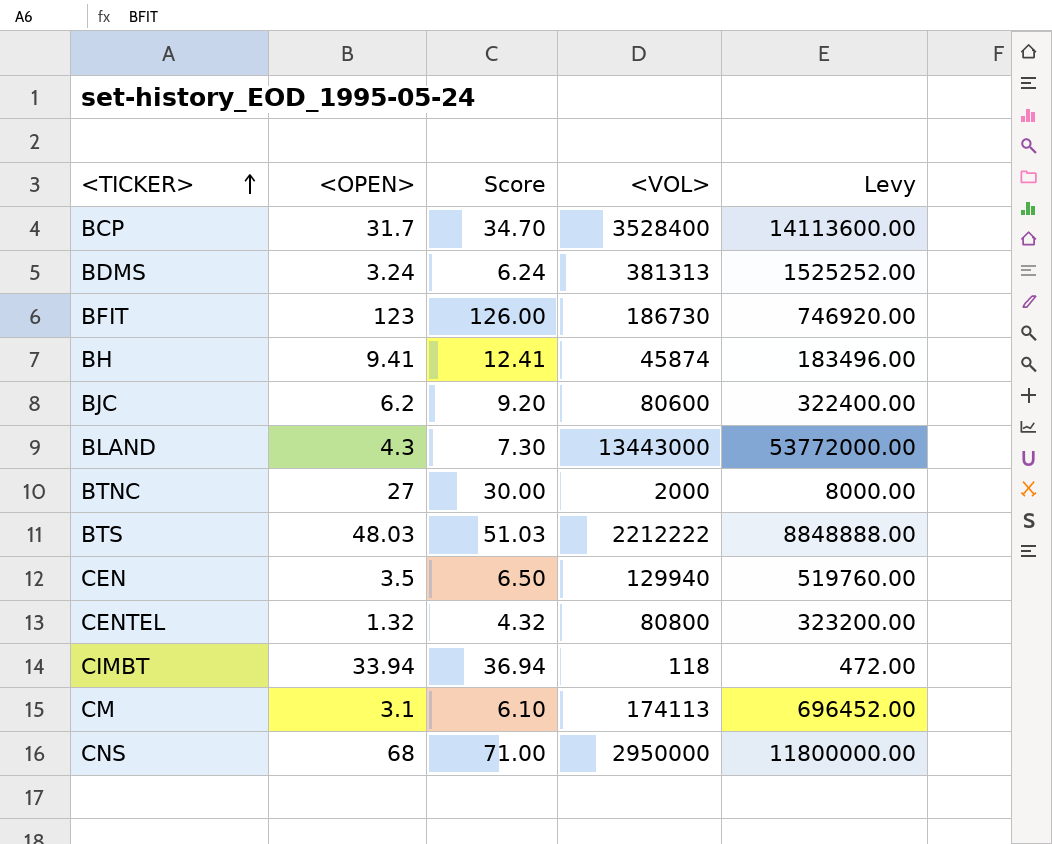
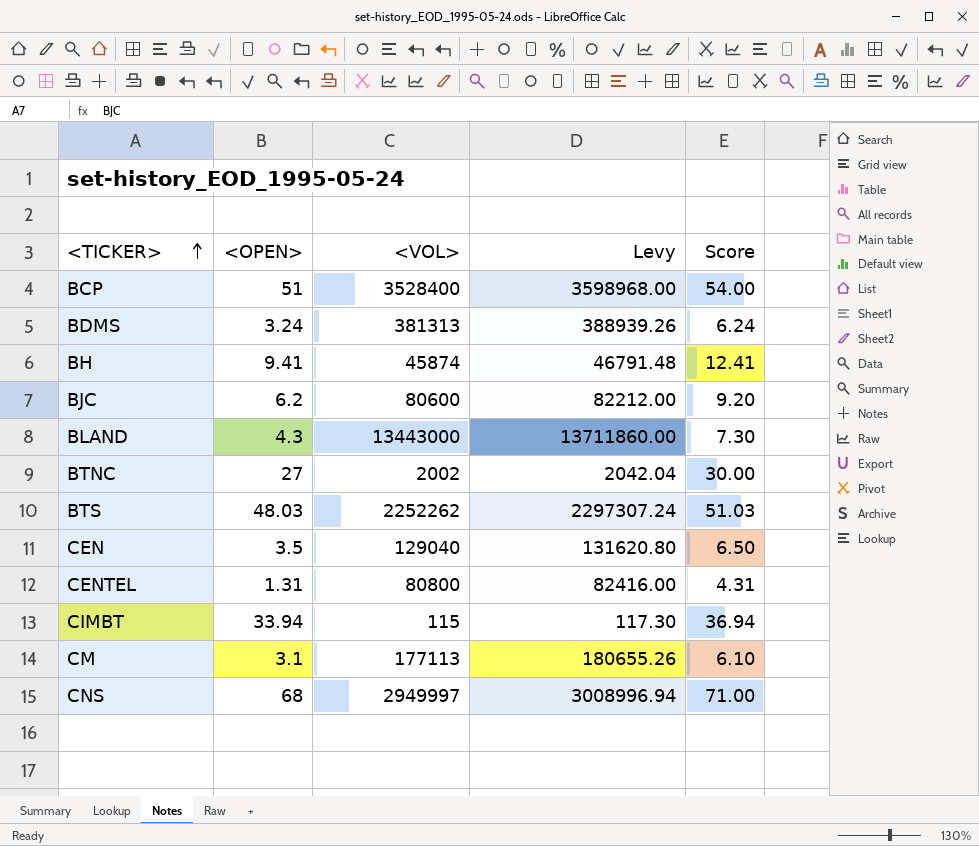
column Levy | formula: [<VOL>] * 4 -> [<VOL>] * 1.02
column Score | position: 3 -> 5
row BFIT: 123 | 126.00 | 186730 | 746920.00 -> none
BCP | <OPEN>: 31.7 -> 51
BCP | Score: 34.70 -> 54.00
BTNC | <VOL>: 2000 -> 2002
BTS | <VOL>: 2212222 -> 2252262
CEN | <VOL>: 129940 -> 129040
CENTEL | <OPEN>: 1.32 -> 1.31
CENTEL | Score: 4.32 -> 4.31
CIMBT | <VOL>: 118 -> 115
CM | <VOL>: 174113 -> 177113
CNS | <VOL>: 2950000 -> 2949997

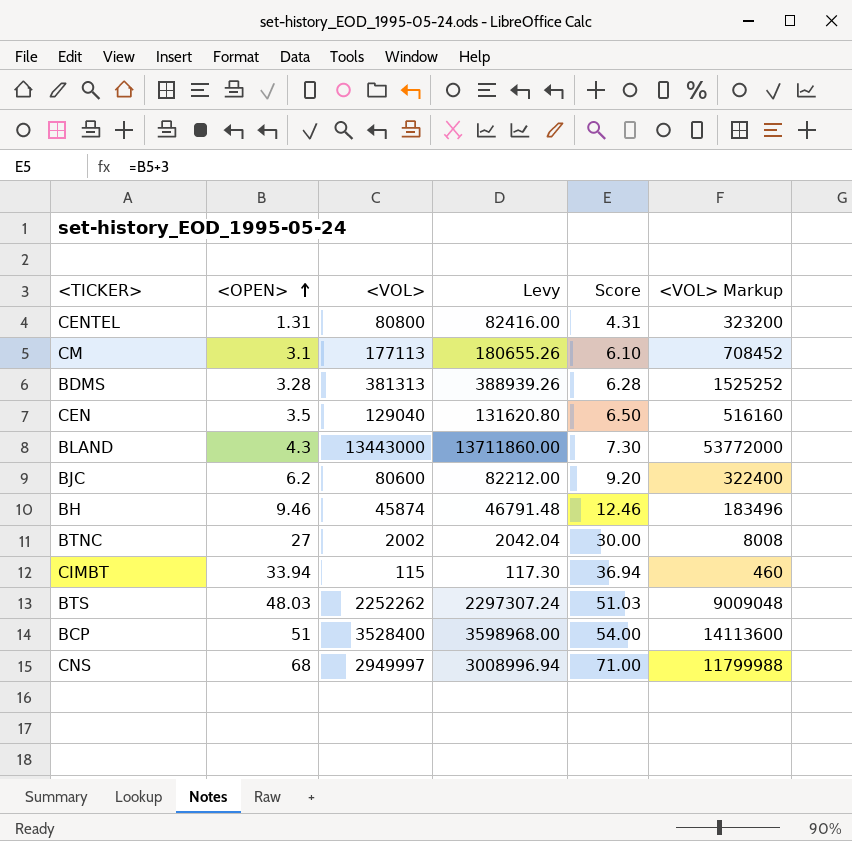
row order: <TICKER> ascending -> <OPEN> ascending
column <VOL> Markup | formula: none -> [<VOL>] * 4
BDMS | <OPEN>: 3.24 -> 3.28
BDMS | Score: 6.24 -> 6.28
BH | <OPEN>: 9.41 -> 9.46
BH | Score: 12.41 -> 12.46

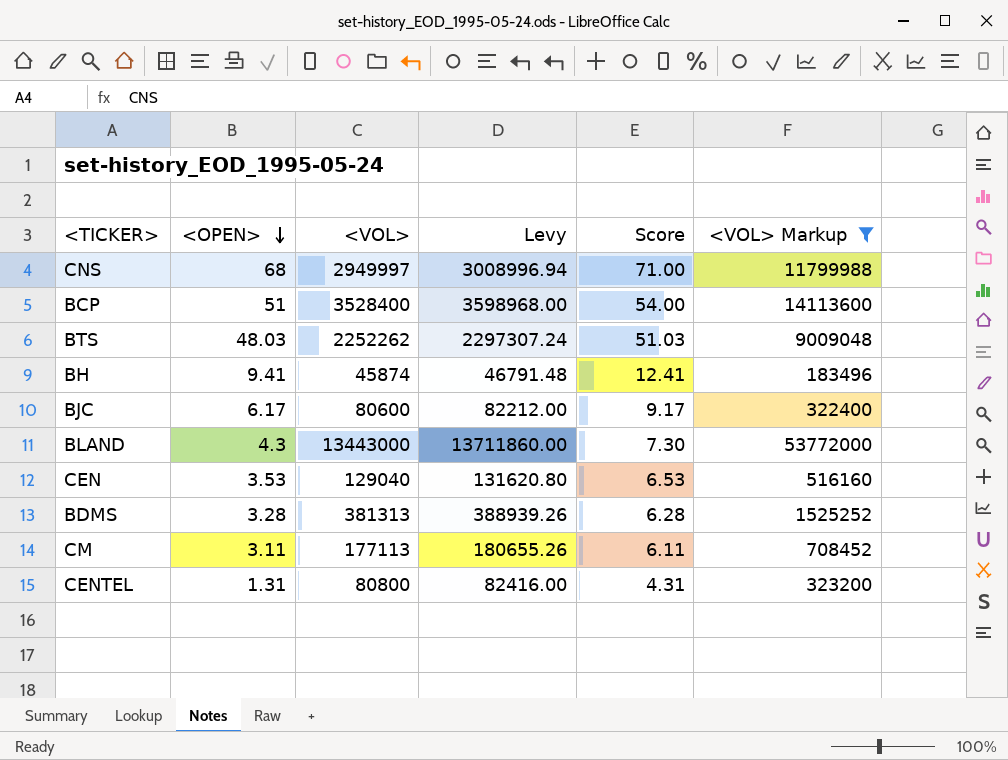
filter: none -> <VOL> Markup >= 183496
row order: <OPEN> ascending -> <OPEN> descending
BH | <OPEN>: 9.46 -> 9.41
BH | Score: 12.46 -> 12.41
BJC | <OPEN>: 6.2 -> 6.17
BJC | Score: 9.20 -> 9.17
CEN | <OPEN>: 3.5 -> 3.53
CEN | Score: 6.50 -> 6.53
CM | <OPEN>: 3.1 -> 3.11
CM | Score: 6.10 -> 6.11

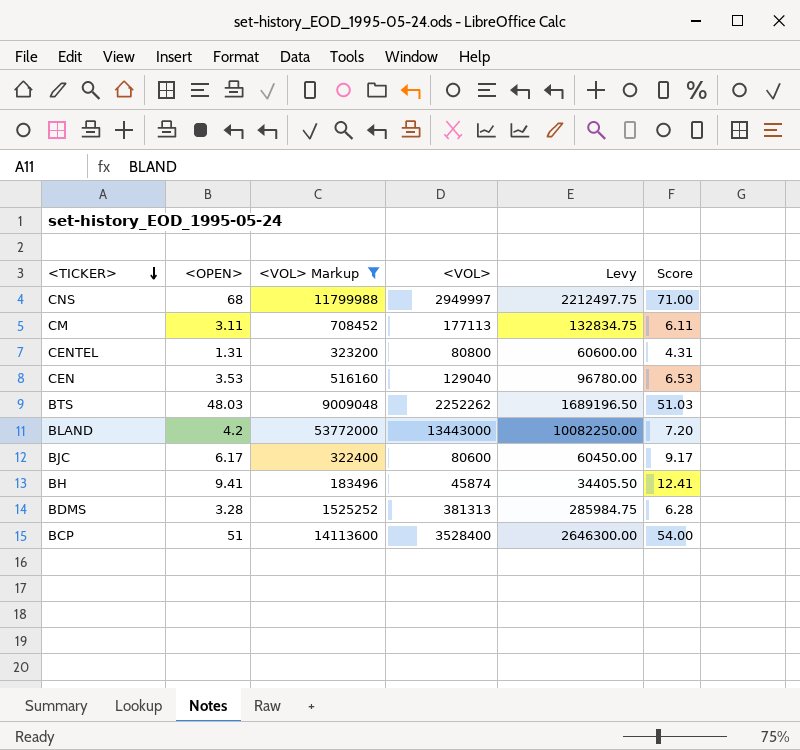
row order: <OPEN> descending -> <TICKER> descending
column <VOL> Markup | position: 6 -> 3
column Levy | formula: [<VOL>] * 1.02 -> [<VOL>] * 0.75
BLAND | <OPEN>: 4.3 -> 4.2
BLAND | Score: 7.30 -> 7.20

